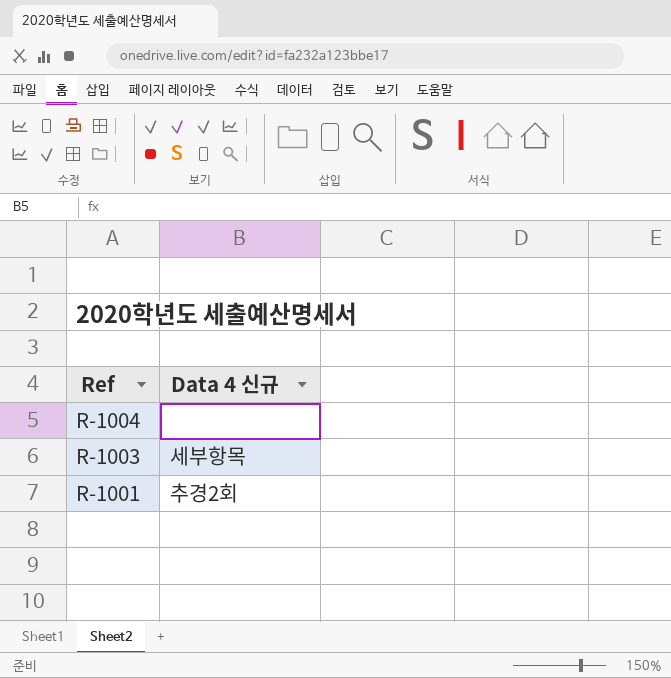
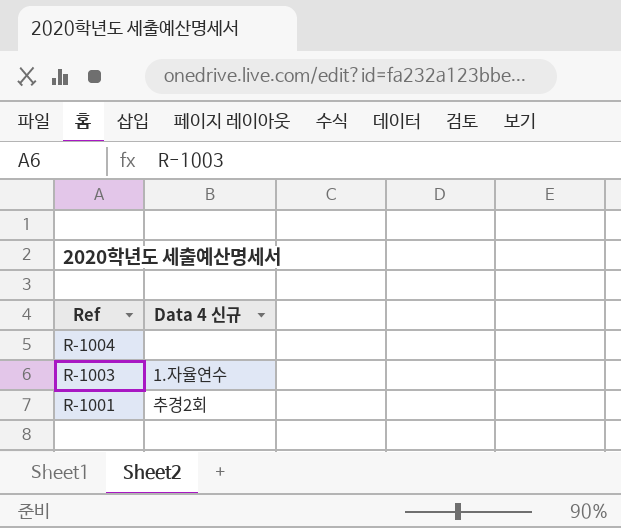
R-1003 | Data 4 신규: 세부항목 -> 1.자율연수

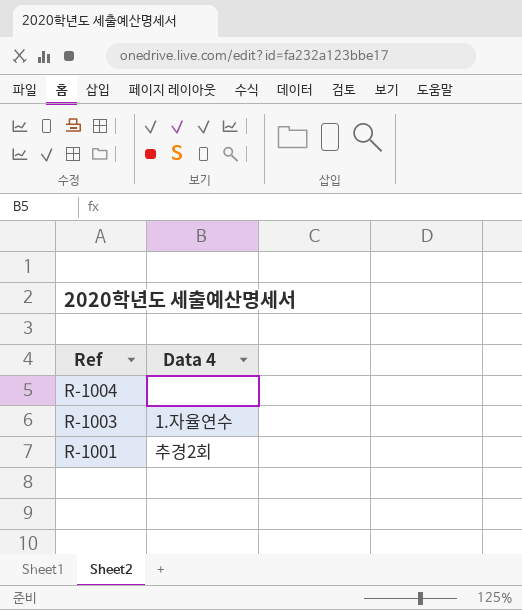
column name: Data 4 신규 -> Data 4

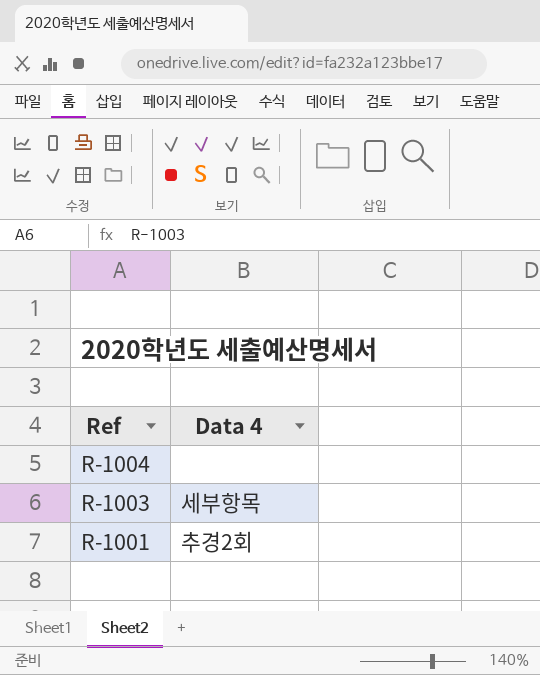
R-1003 | Data 4: 1.자율연수 -> 세부항목

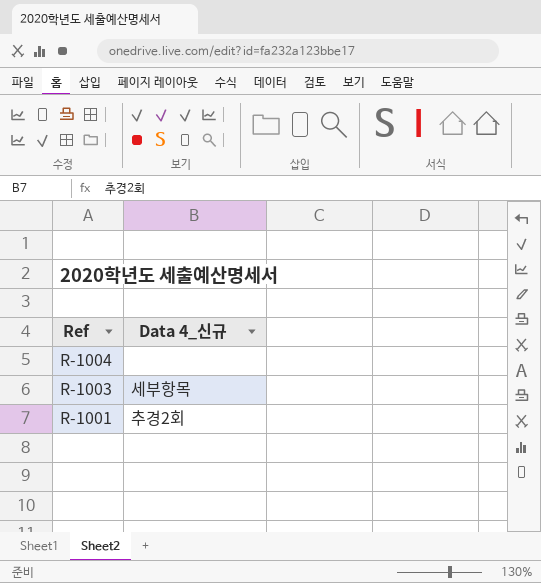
column name: Data 4 -> Data 4_신규

